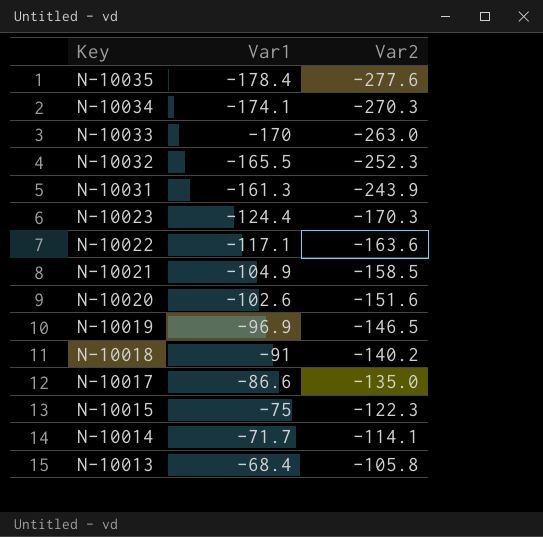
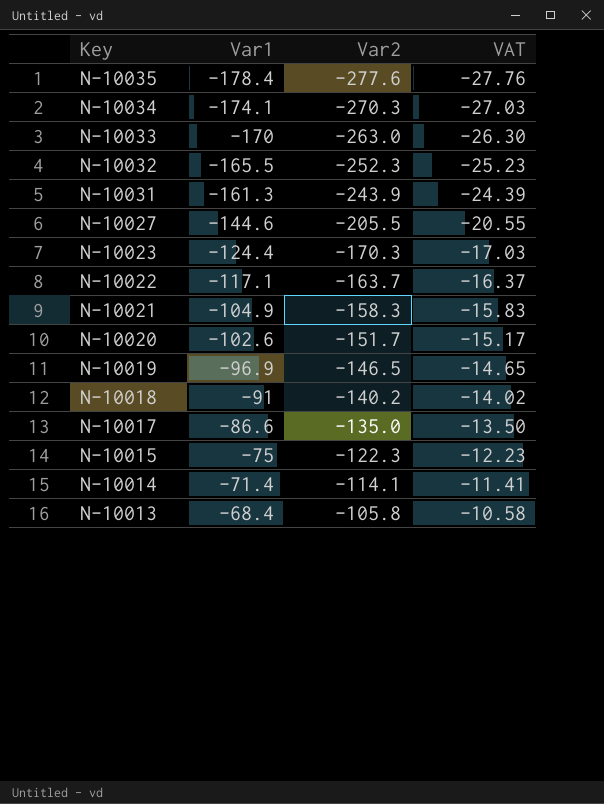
column VAT | formula: none -> [Var2] * 0.1
row N-10027: none -> -144.6 | -205.5 | -20.55
N-10022 | Var2: -163.6 -> -163.7
N-10021 | Var2: -158.5 -> -158.3
N-10020 | Var2: -151.6 -> -151.7
N-10014 | Var1: -71.7 -> -71.4

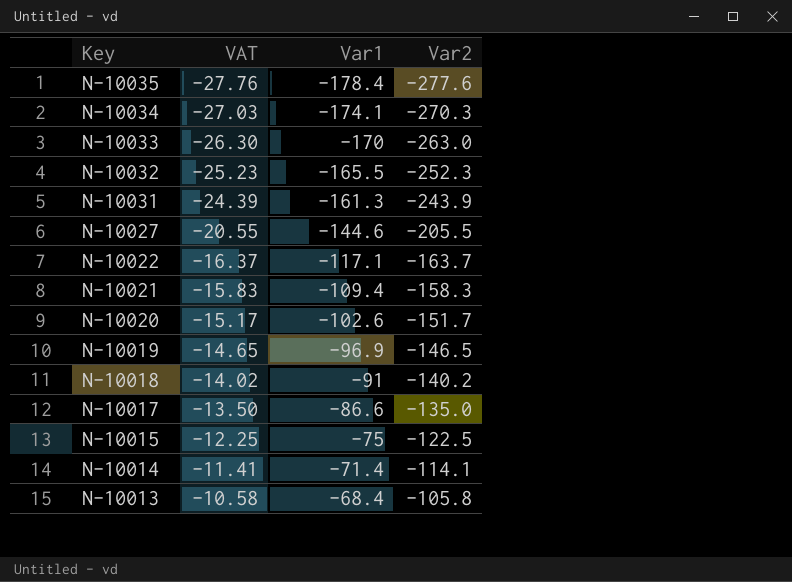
column VAT | position: 4 -> 2
row N-10023: -124.4 | -170.3 | -17.03 -> none
N-10021 | Var1: -104.9 -> -109.4
N-10015 | VAT: -12.23 -> -12.25
N-10015 | Var2: -122.3 -> -122.5

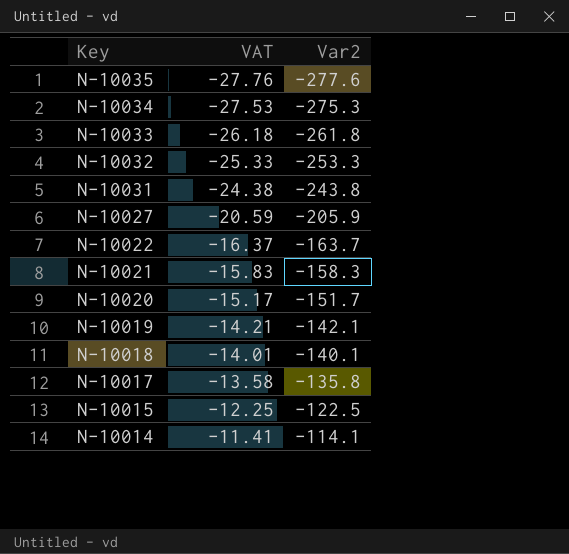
column Var1 | position: 3 -> none
row N-10013: -10.58 | -68.4 | -105.8 -> none
N-10034 | VAT: -27.03 -> -27.53
N-10034 | Var2: -270.3 -> -275.3
N-10033 | VAT: -26.30 -> -26.18
N-10033 | Var2: -263.0 -> -261.8
N-10032 | VAT: -25.23 -> -25.33
N-10032 | Var2: -252.3 -> -253.3
N-10031 | VAT: -24.39 -> -24.38
N-10031 | Var2: -243.9 -> -243.8
N-10027 | VAT: -20.55 -> -20.59
N-10027 | Var2: -205.5 -> -205.9
N-10019 | VAT: -14.65 -> -14.21
N-10019 | Var2: -146.5 -> -142.1
N-10018 | VAT: -14.02 -> -14.01
N-10018 | Var2: -140.2 -> -140.1
N-10017 | VAT: -13.50 -> -13.58
N-10017 | Var2: -135.0 -> -135.8

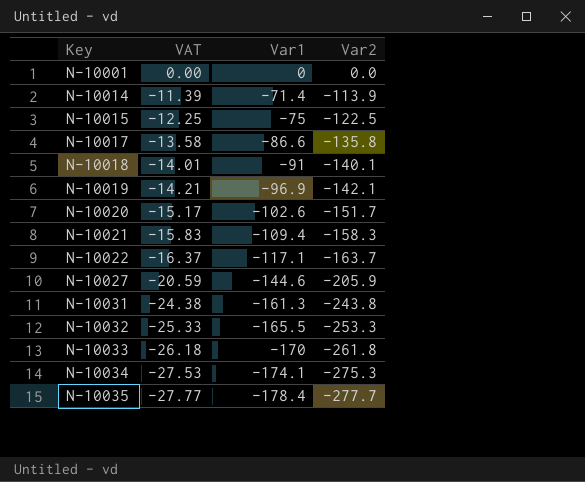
row order: Key descending -> Key ascending
column Var1 | position: none -> 3
row N-10001: none -> 0.00 | 0 | 0.0
N-10014 | VAT: -11.41 -> -11.39
N-10014 | Var2: -114.1 -> -113.9
N-10035 | VAT: -27.76 -> -27.77
N-10035 | Var2: -277.6 -> -277.7

